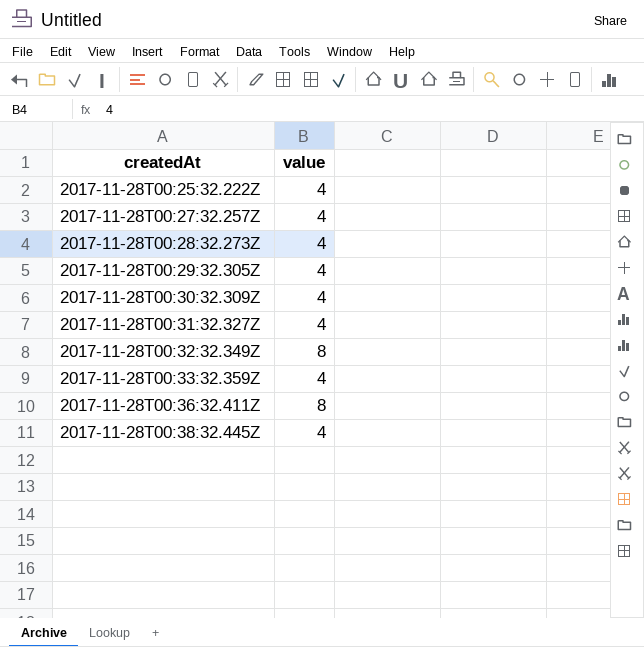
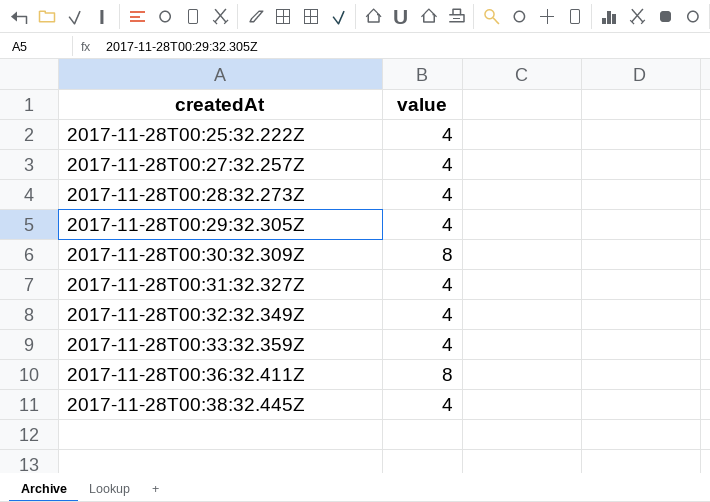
2017-11-28T00:30:32.309Z | value: 4 -> 8
2017-11-28T00:32:32.349Z | value: 8 -> 4

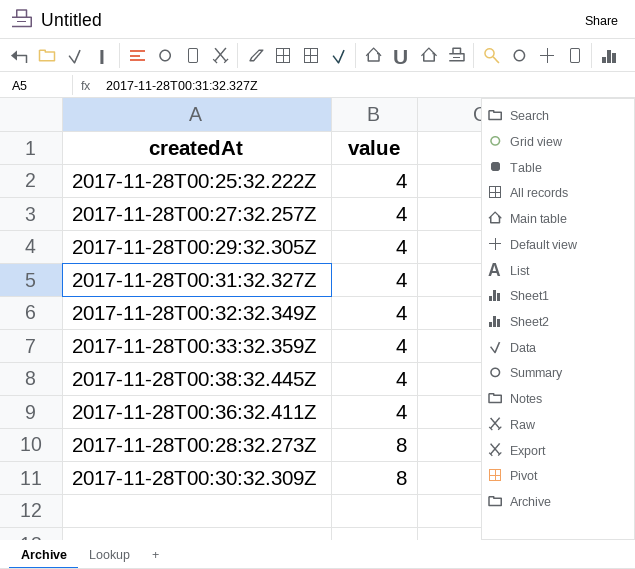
row order: createdAt ascending -> value ascending
2017-11-28T00:36:32.411Z | value: 8 -> 4
2017-11-28T00:28:32.273Z | value: 4 -> 8

